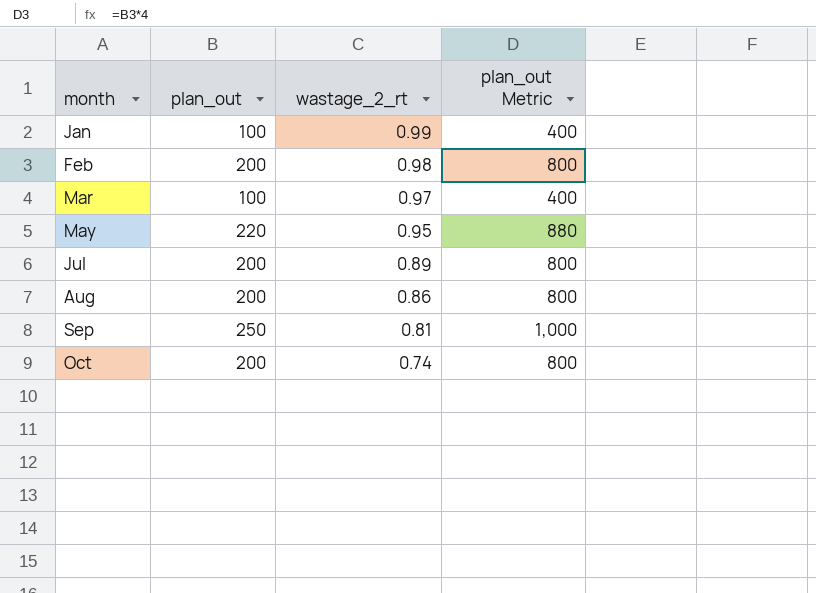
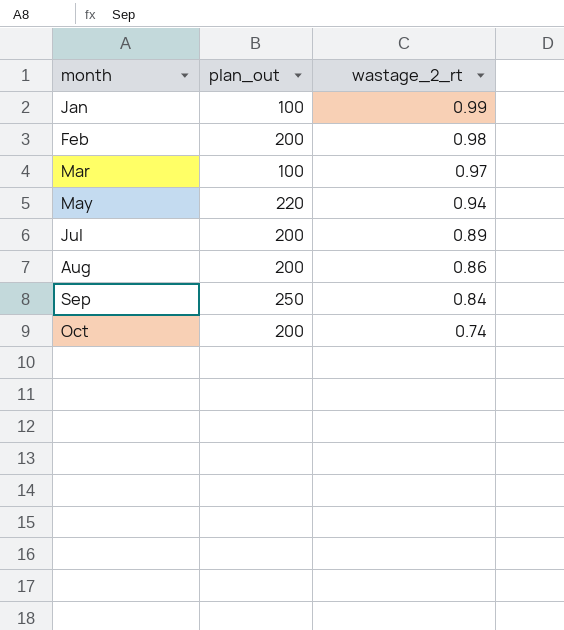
column plan_out Metric | formula: [plan_out] * 4 -> none
May | wastage_2_rt: 0.95 -> 0.94
Sep | wastage_2_rt: 0.81 -> 0.84

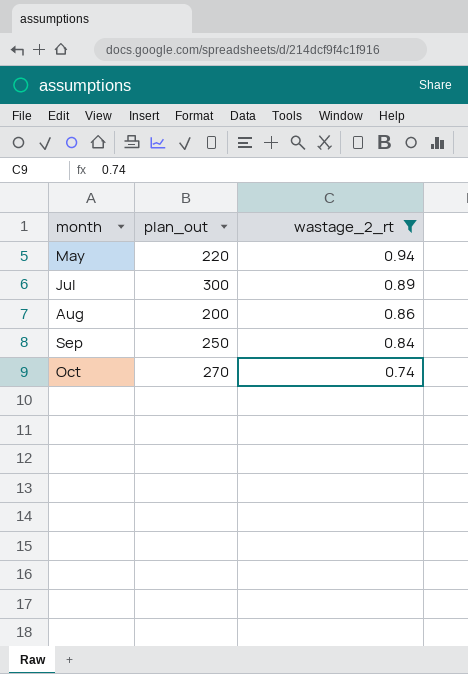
filter: none -> wastage_2_rt <= 0.94
Jul | plan_out: 200 -> 300
Oct | plan_out: 200 -> 270

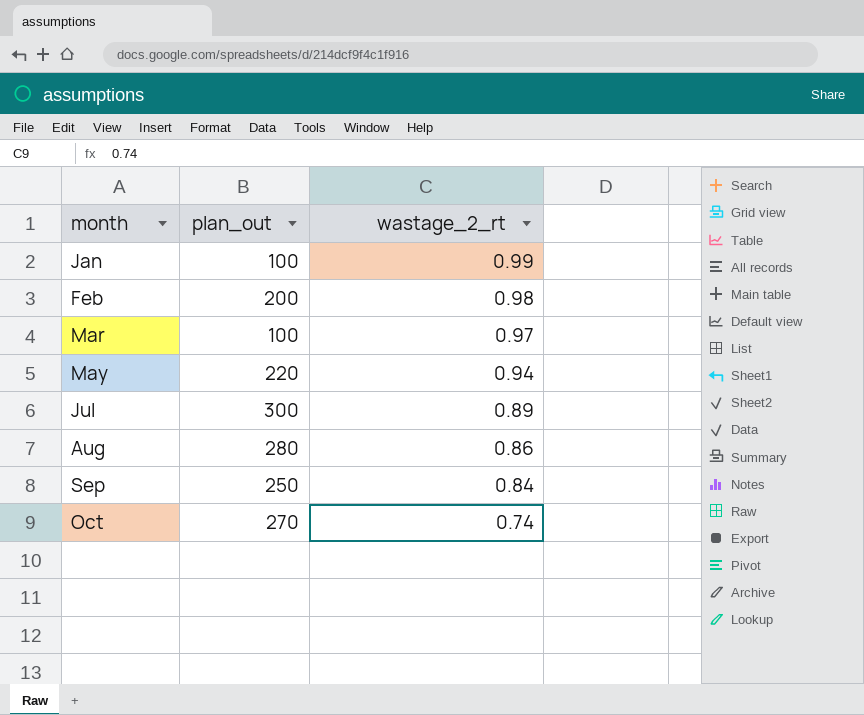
filter: wastage_2_rt <= 0.94 -> none
Aug | plan_out: 200 -> 280

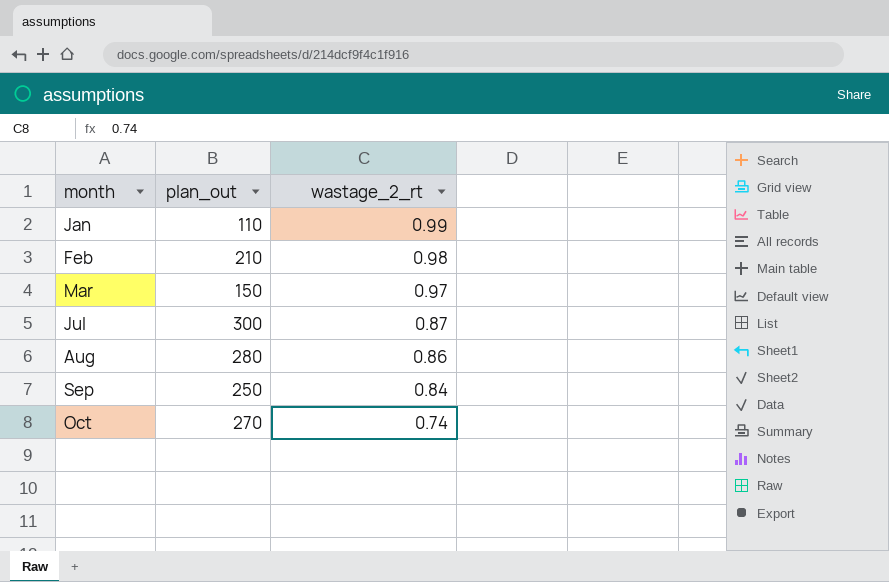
row May: 220 | 0.94 -> none
Jan | plan_out: 100 -> 110
Feb | plan_out: 200 -> 210
Mar | plan_out: 100 -> 150
Jul | wastage_2_rt: 0.89 -> 0.87

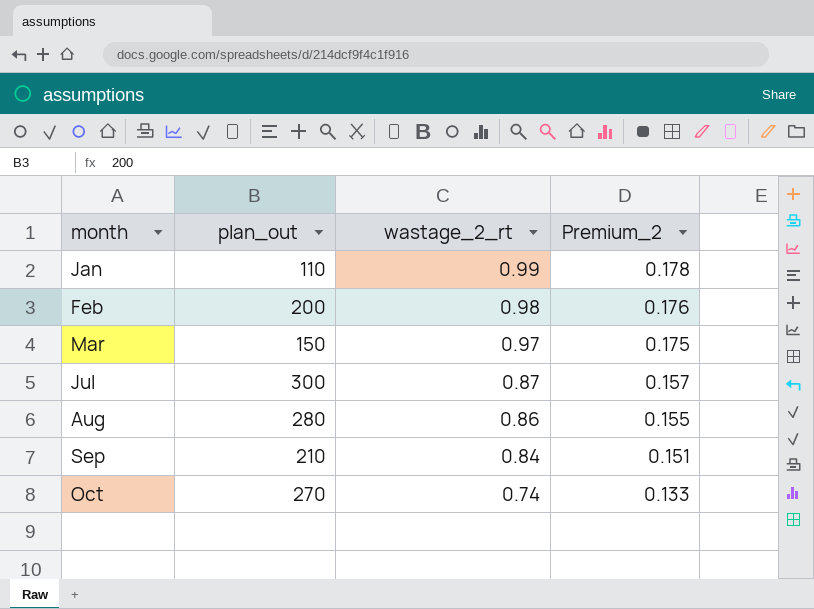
column Premium_2 | formula: none -> [wastage_2_rt] * 0.18
Feb | plan_out: 210 -> 200
Sep | plan_out: 250 -> 210

